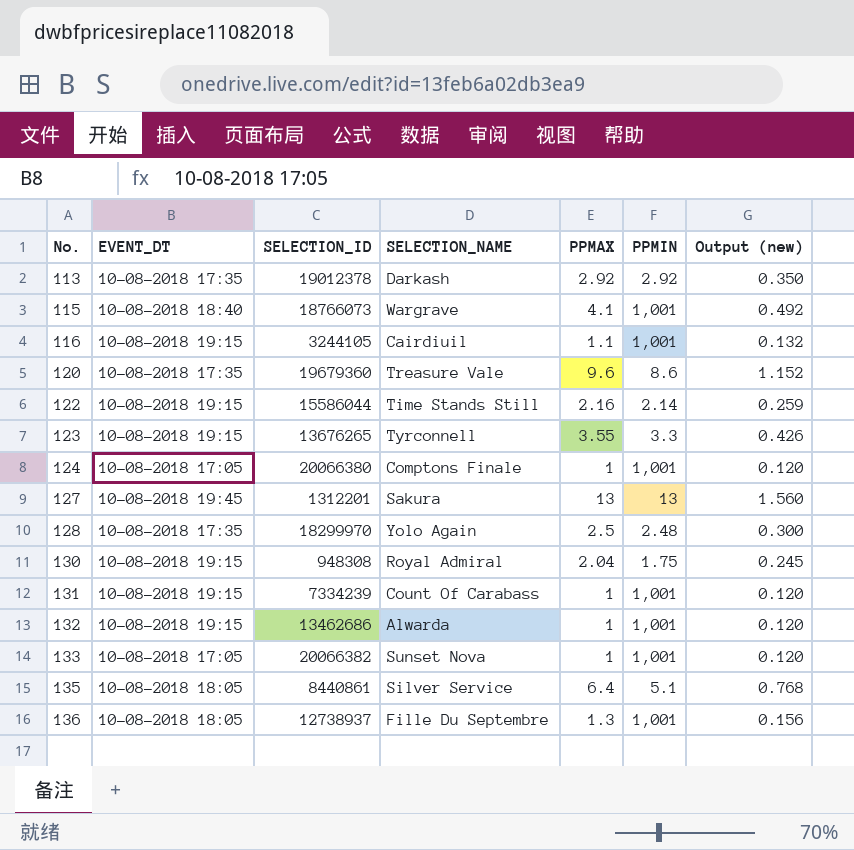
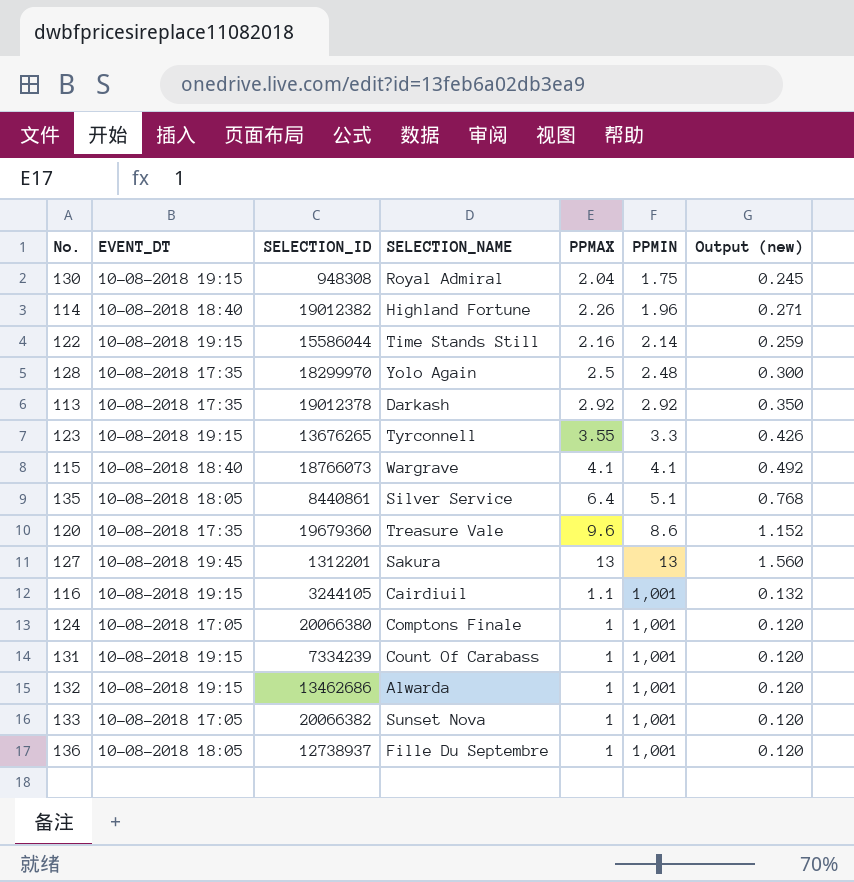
row order: No. ascending -> PPMIN ascending
row 114: none -> 10-08-2018 18:40 | 19012382 | Highland Fortune | 2.26 | 1.96 | 0.271
115 | PPMIN: 1,001 -> 4.1
136 | PPMAX: 1.3 -> 1
136 | Output (new): 0.156 -> 0.120

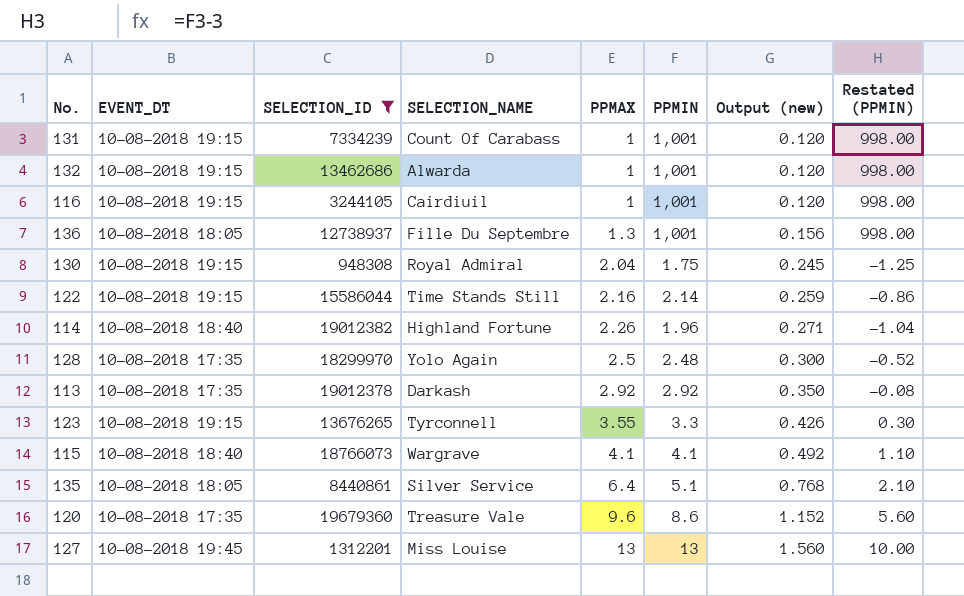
filter: none -> SELECTION_ID <= 19679360
row order: PPMIN ascending -> PPMAX ascending
column Restated (PPMIN) | formula: none -> [PPMIN] - 3
116 | PPMAX: 1.1 -> 1
116 | Output (new): 0.132 -> 0.120
136 | PPMAX: 1 -> 1.3
136 | Output (new): 0.120 -> 0.156
127 | SELECTION_NAME: Sakura -> Miss Louise

